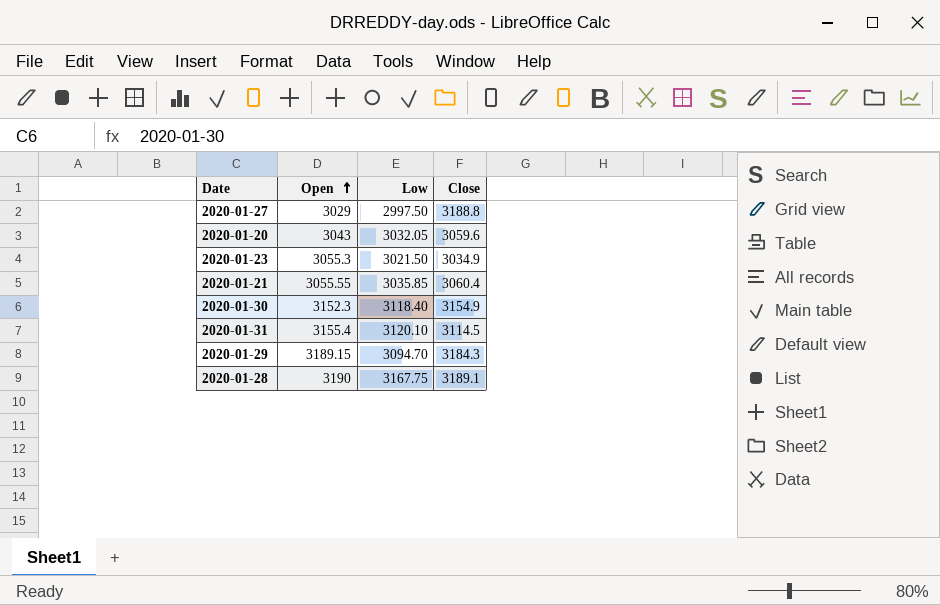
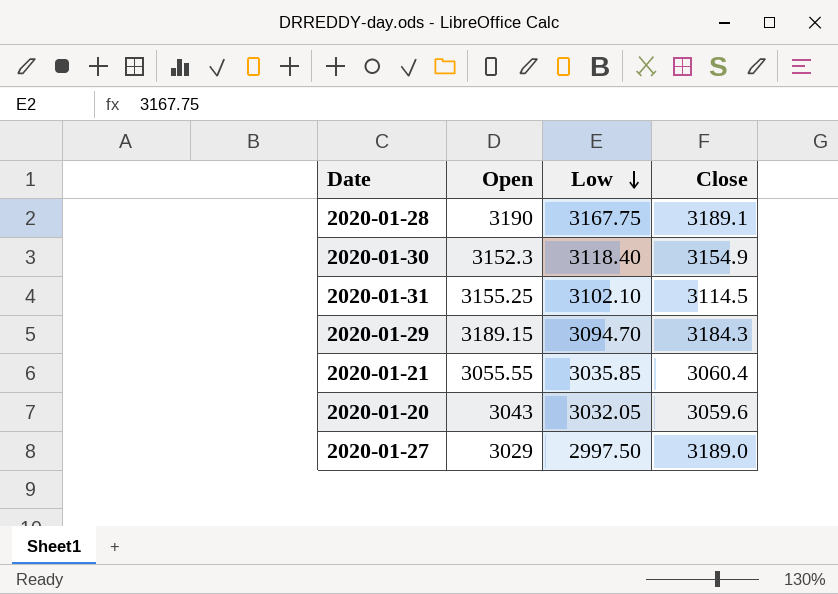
row order: Open ascending -> Low descending
row 2020-01-23: 3055.3 | 3021.50 | 3034.9 -> none
2020-01-31 | Open: 3155.4 -> 3155.25
2020-01-31 | Low: 3120.10 -> 3102.10
2020-01-27 | Close: 3188.8 -> 3189.0

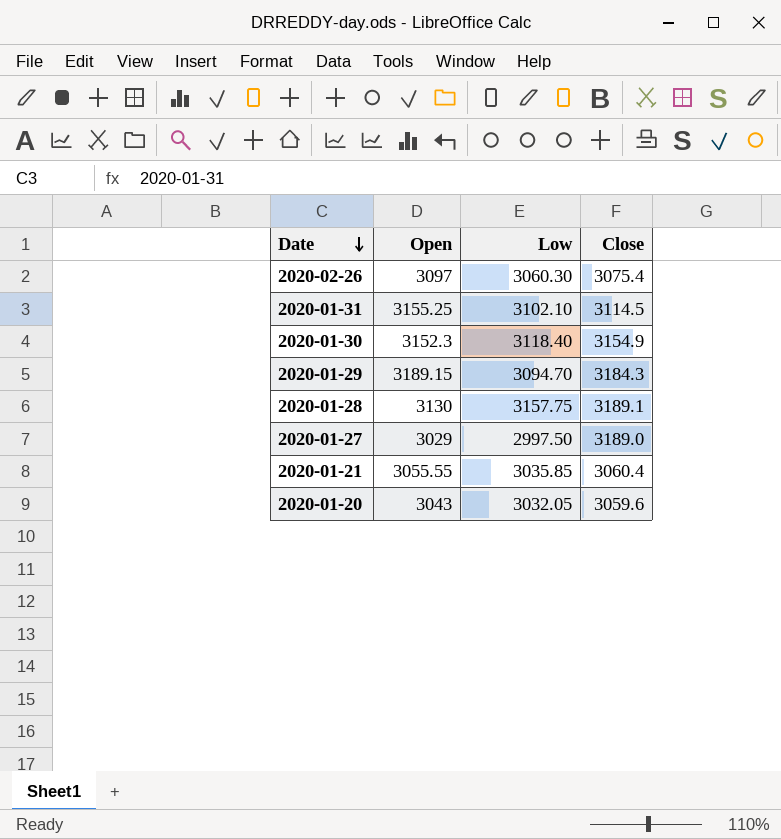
row order: Low descending -> Date descending
row 2020-02-26: none -> 3097 | 3060.30 | 3075.4
2020-01-28 | Open: 3190 -> 3130
2020-01-28 | Low: 3167.75 -> 3157.75

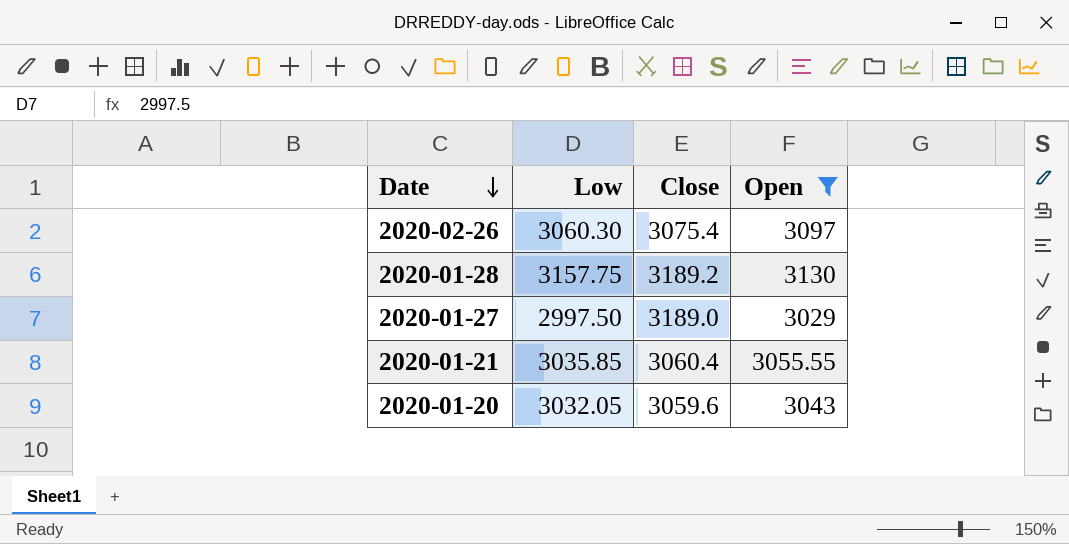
filter: none -> Open <= 3130
column Open | position: 2 -> 4
2020-01-28 | Close: 3189.1 -> 3189.2

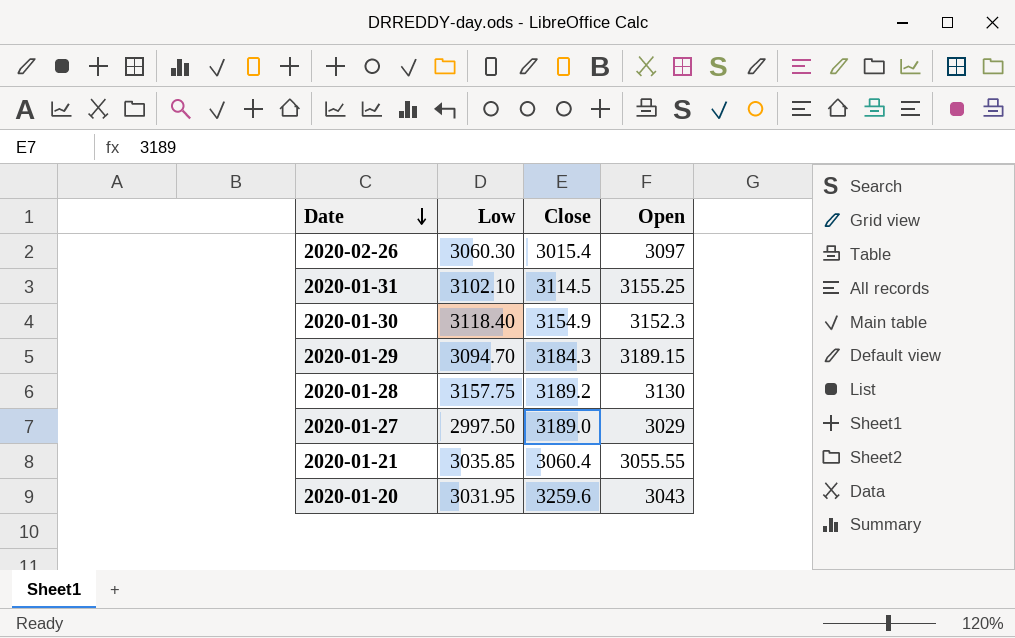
filter: Open <= 3130 -> none
2020-02-26 | Close: 3075.4 -> 3015.4
2020-01-20 | Low: 3032.05 -> 3031.95
2020-01-20 | Close: 3059.6 -> 3259.6

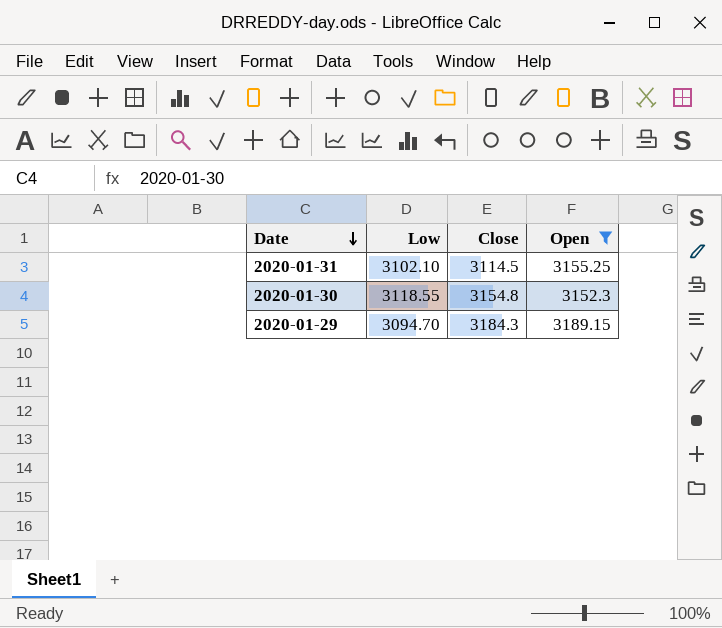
filter: none -> Open >= 3152.3
2020-01-30 | Low: 3118.40 -> 3118.55
2020-01-30 | Close: 3154.9 -> 3154.8

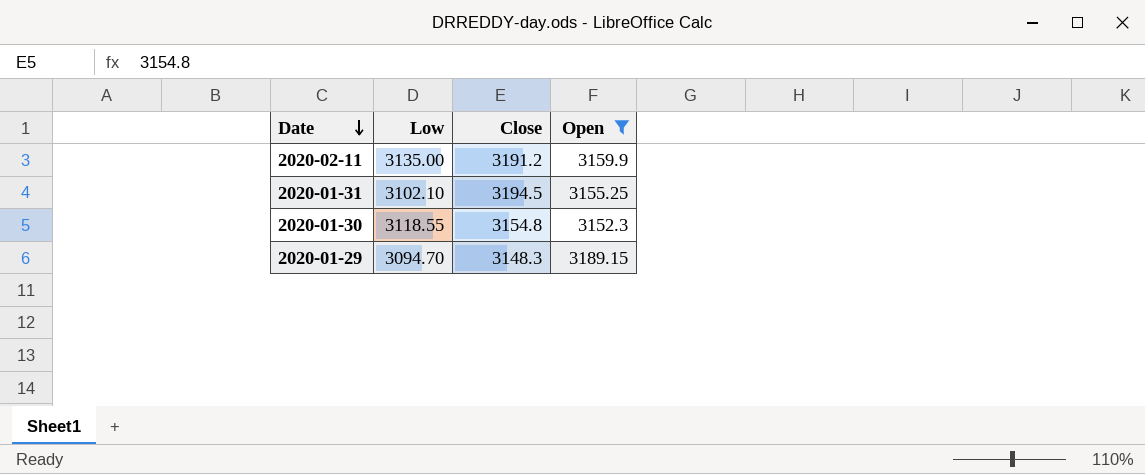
row 2020-02-11: none -> 3135.00 | 3191.2 | 3159.9
2020-01-31 | Close: 3114.5 -> 3194.5
2020-01-29 | Close: 3184.3 -> 3148.3

